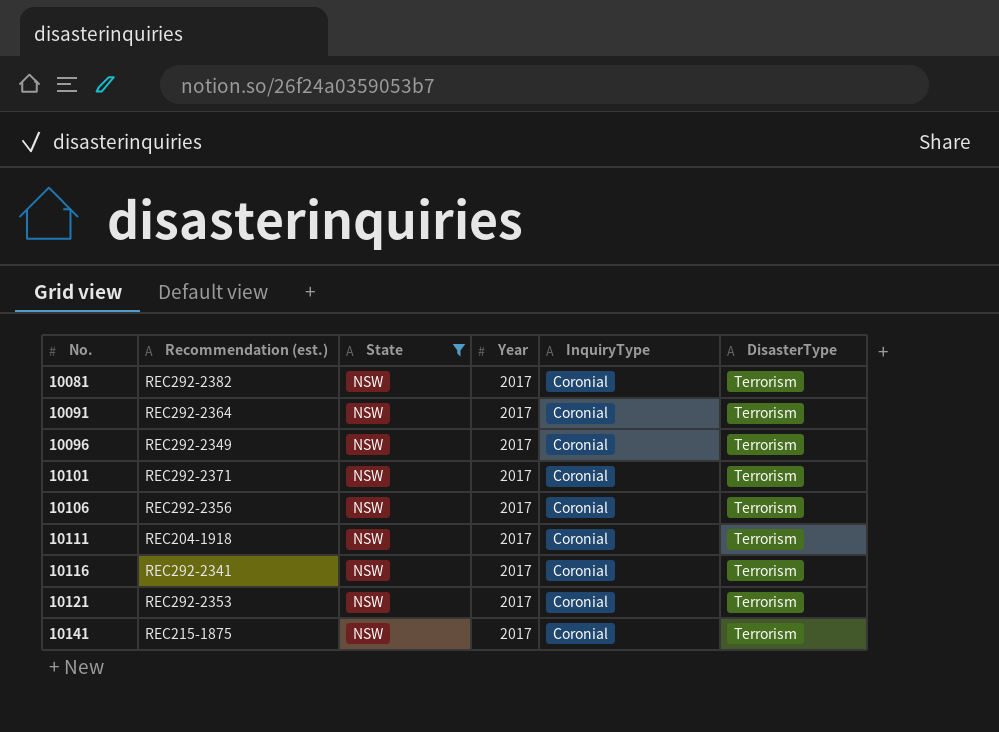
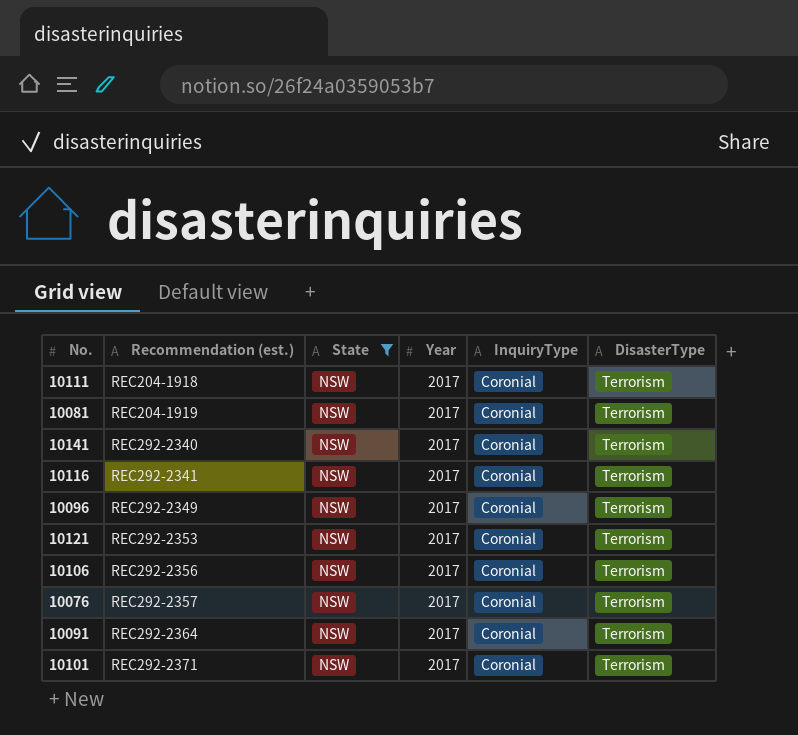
row order: No. ascending -> Recommendation (est.) ascending
10081 | Recommendation (est.): REC292-2382 -> REC204-1919
10141 | Recommendation (est.): REC215-1875 -> REC292-2340
row 10076: none -> REC292-2357 | NSW | 2017 | Coronial | Terrorism

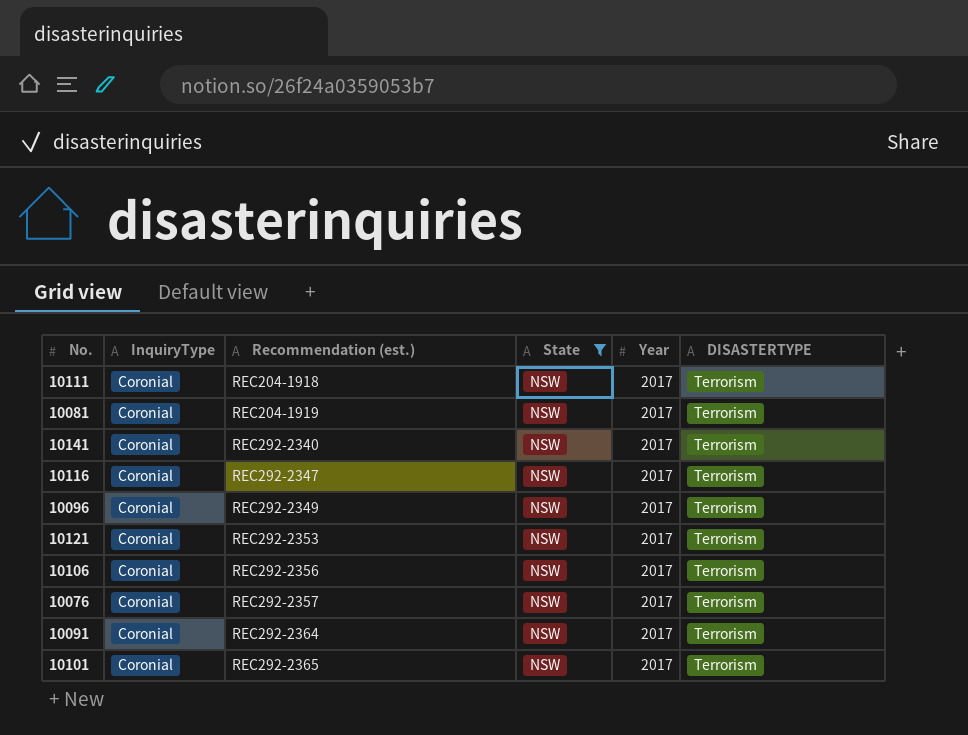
column InquiryType | position: 5 -> 2
column name: DisasterType -> DISASTERTYPE
10116 | Recommendation (est.): REC292-2341 -> REC292-2347
10101 | Recommendation (est.): REC292-2371 -> REC292-2365

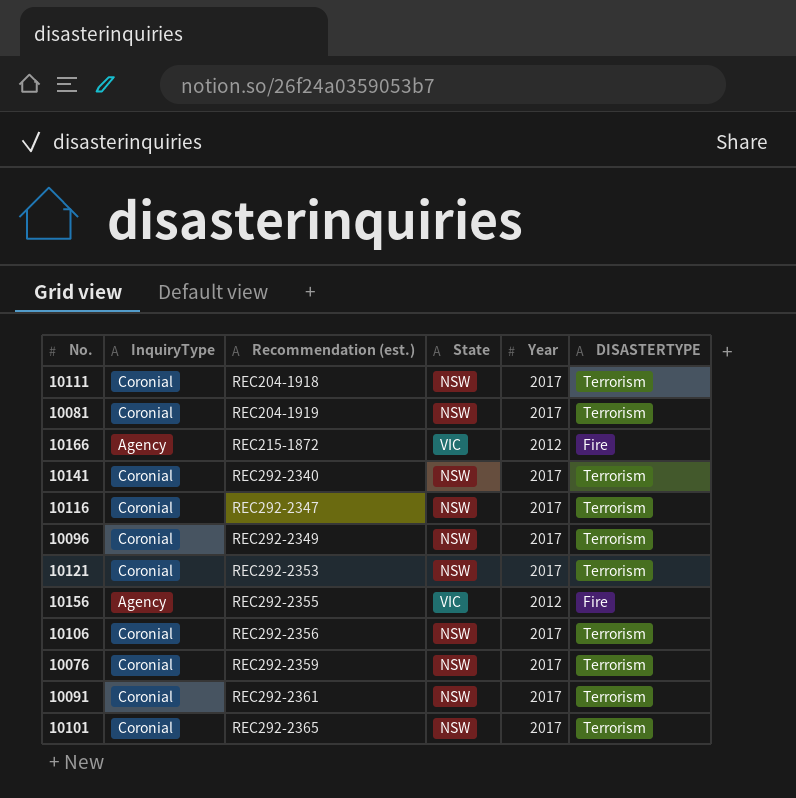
filter: State = NSW -> none
10076 | Recommendation (est.): REC292-2357 -> REC292-2359
10091 | Recommendation (est.): REC292-2364 -> REC292-2361

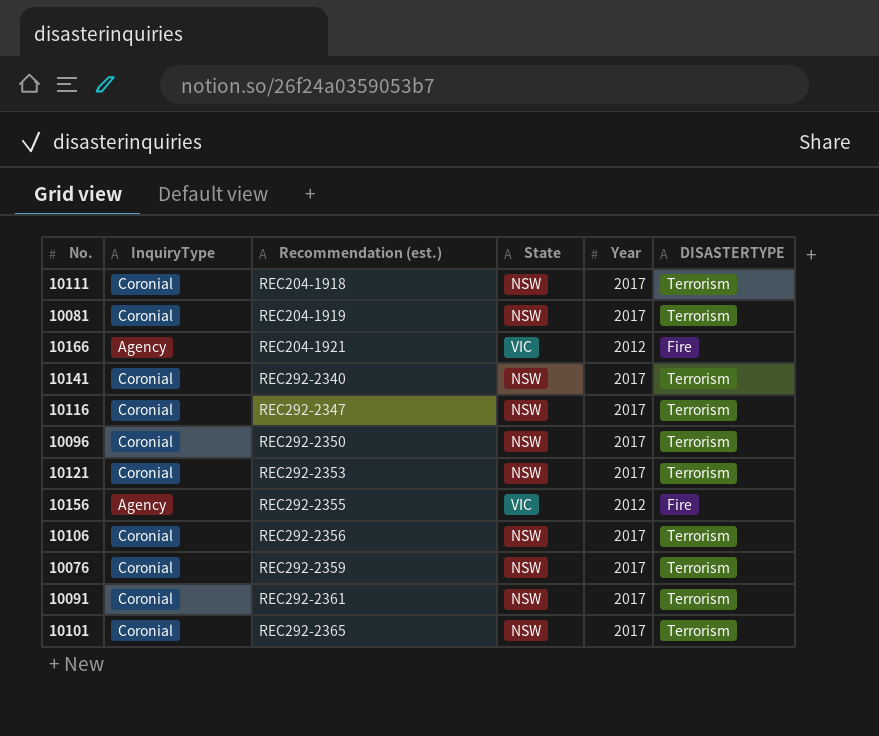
10166 | Recommendation (est.): REC215-1872 -> REC204-1921
10096 | Recommendation (est.): REC292-2349 -> REC292-2350

